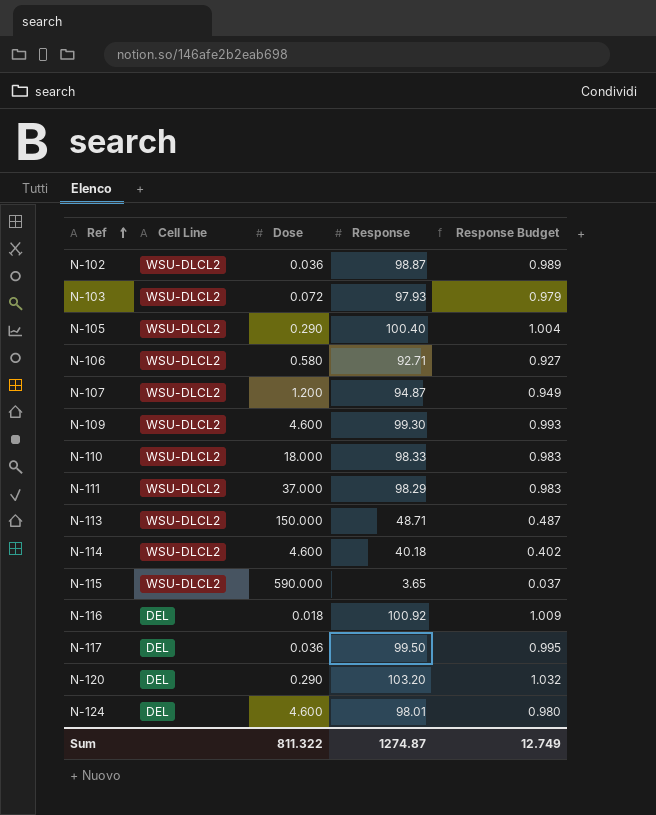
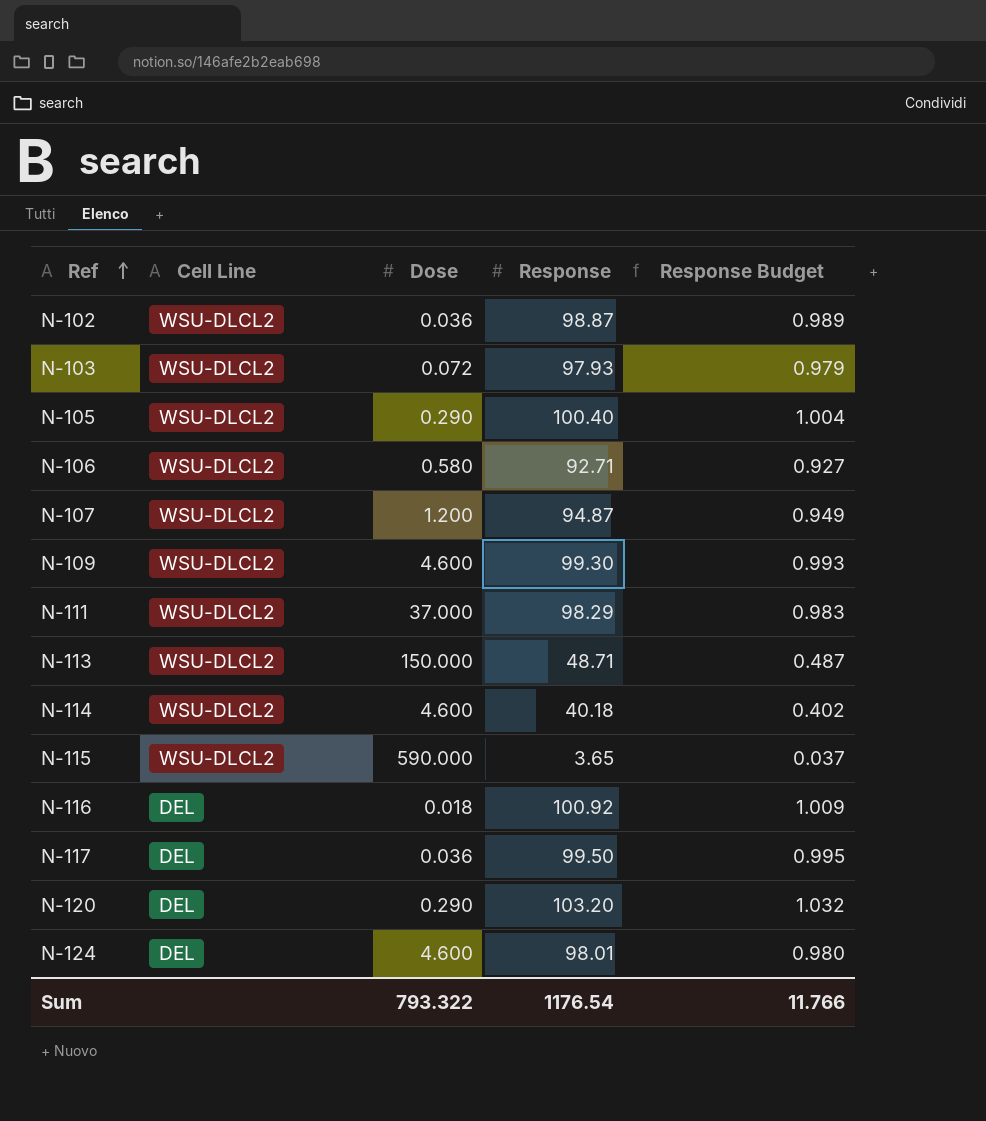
row N-110: WSU-DLCL2 | 18.000 | 98.33 | 0.983 -> none
Sum | Dose: 811.322 -> 793.322
Sum | Response: 1274.87 -> 1176.54
Sum | Response Budget: 12.749 -> 11.766

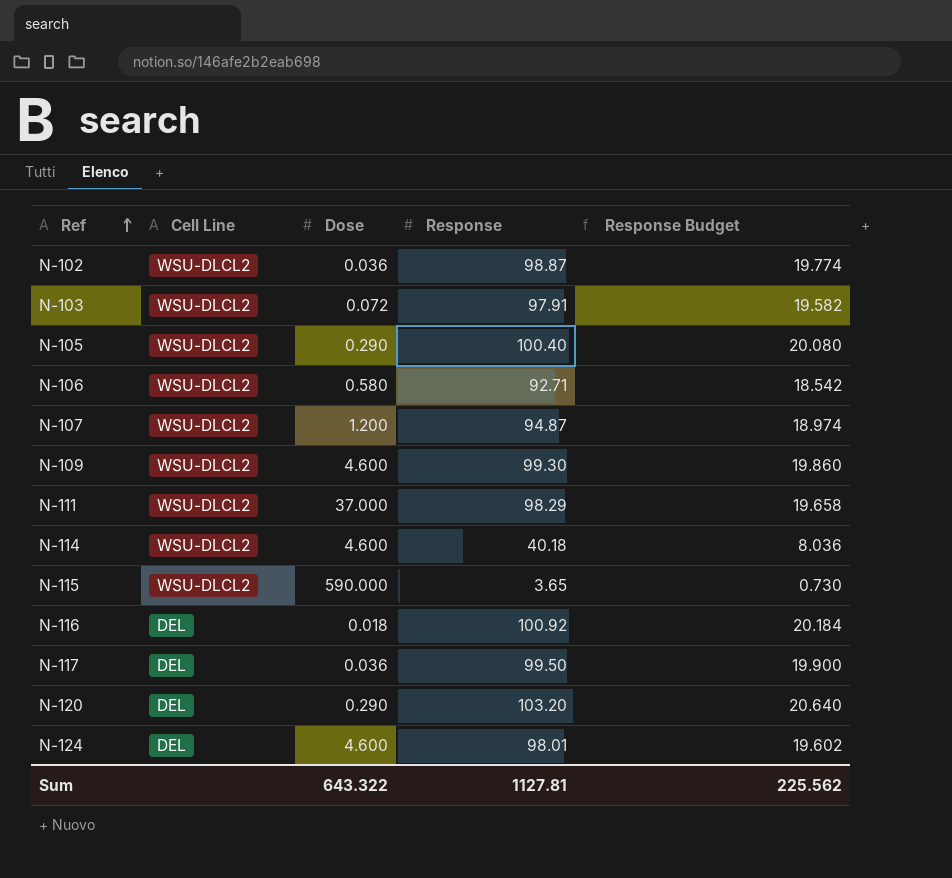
column Response Budget | formula: [Response] * 0.01 -> [Response] * 0.2
row N-113: WSU-DLCL2 | 150.000 | 48.71 | 0.487 -> none
N-103 | Response: 97.93 -> 97.91
Sum | Dose: 793.322 -> 643.322
Sum | Response: 1176.54 -> 1127.81
Sum | Response Budget: 11.766 -> 225.562

